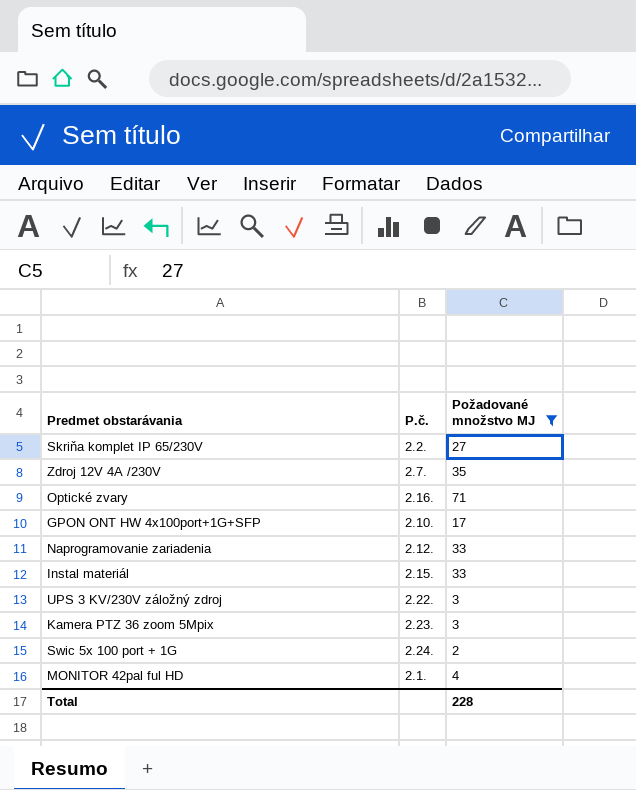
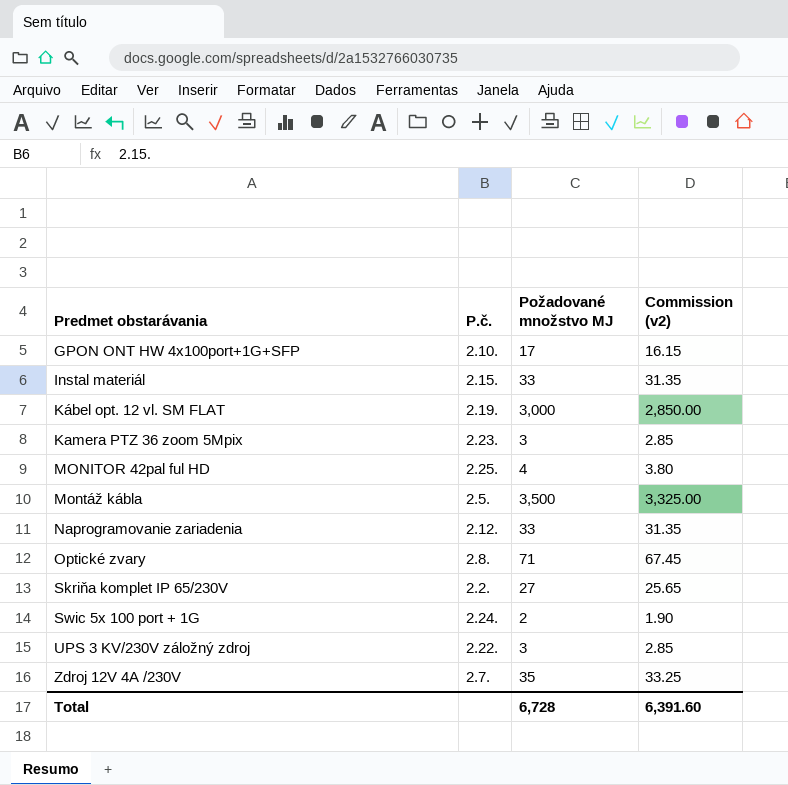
filter: Požadované množstvo MJ <= 71 -> none
row order: none -> Predmet obstarávania ascending
column Commission (v2) | formula: none -> [Požadované množstvo MJ] * 0.95
MONITOR 42pal ful HD | P.č.: 2.1. -> 2.25.
Optické zvary | P.č.: 2.16. -> 2.8.
Total | Požadované množstvo MJ: 228 -> 6,728

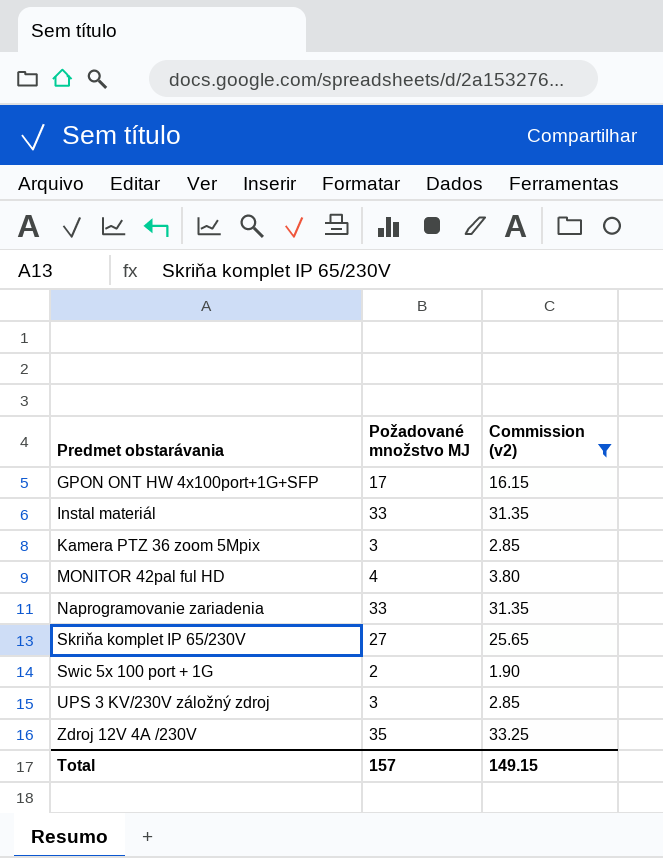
filter: none -> Commission (v2) <= 33.25
column P.č. | position: 2 -> none
Total | Požadované množstvo MJ: 6,728 -> 157
Total | Commission (v2): 6,391.60 -> 149.15

